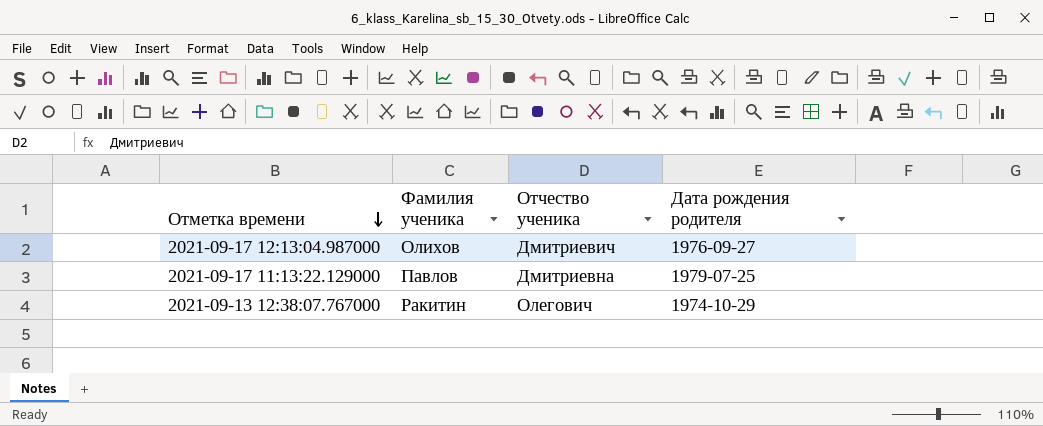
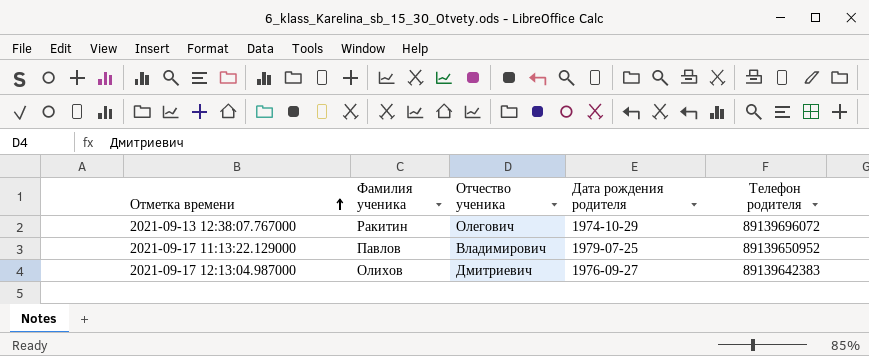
row order: Отметка времени descending -> Отметка времени ascending
column Телефон родителя | position: none -> 5
2021-09-17 11:13:22.129000 | Отчество ученика: Дмитриевна -> Владимирович

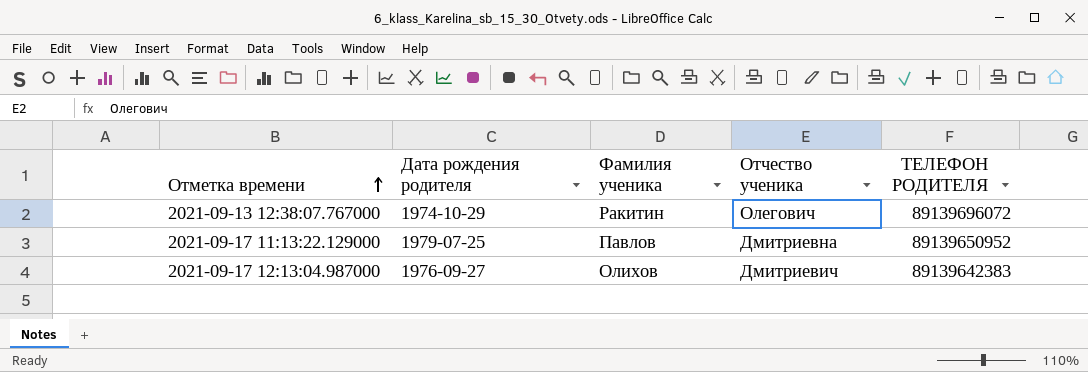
column Дата рождения родителя | position: 4 -> 2
column name: Телефон родителя -> ТЕЛЕФОН РОДИТЕЛЯ
2021-09-17 11:13:22.129000 | Отчество ученика: Владимирович -> Дмитриевна

